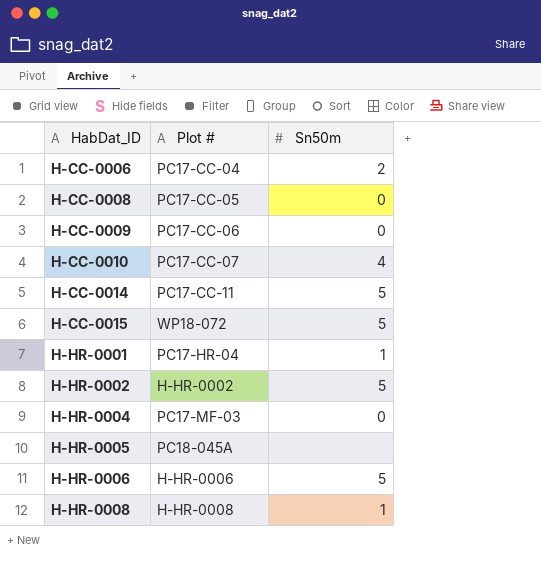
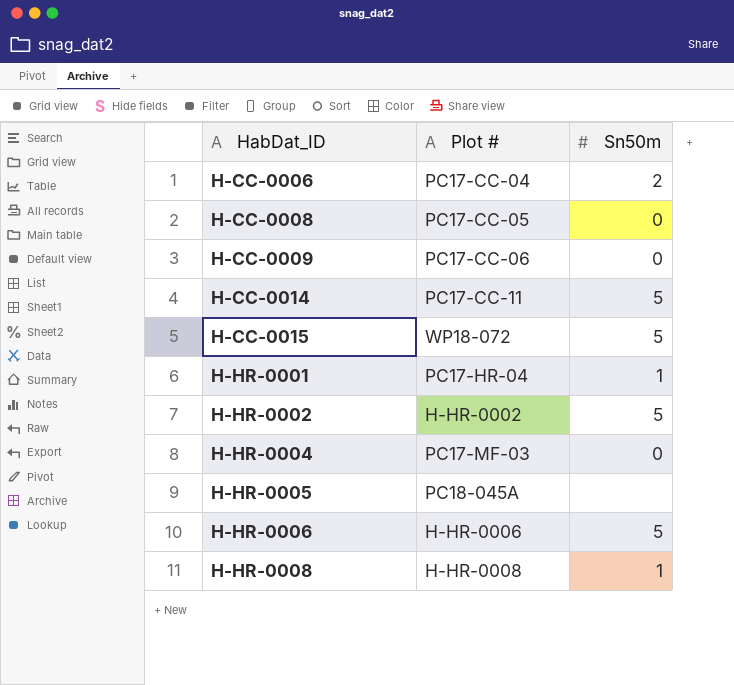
row H-CC-0010: PC17-CC-07 | 4 -> none

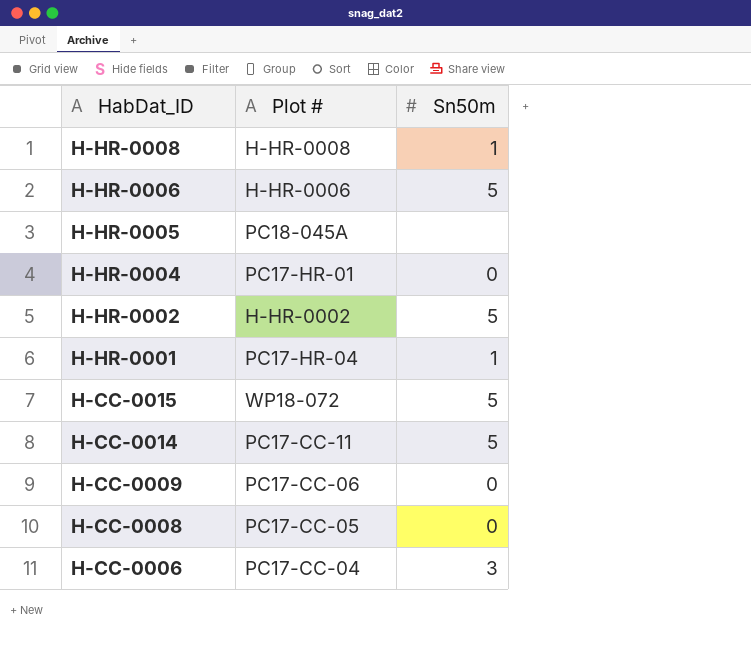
row order: HabDat_ID ascending -> HabDat_ID descending
H-HR-0004 | Plot #: PC17-MF-03 -> PC17-HR-01
H-CC-0006 | Sn50m: 2 -> 3

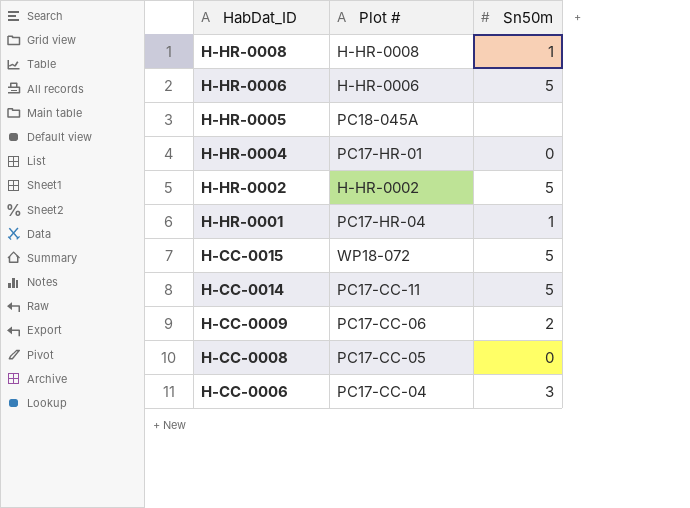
H-CC-0009 | Sn50m: 0 -> 2

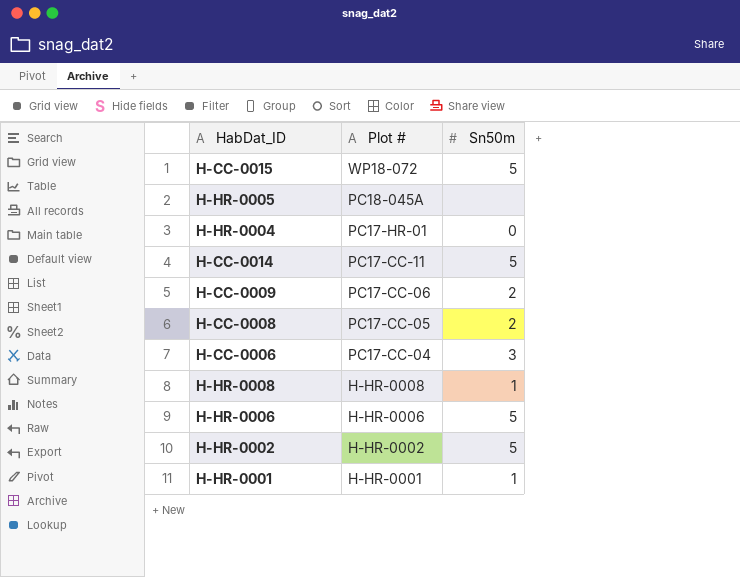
row order: HabDat_ID descending -> Plot # descending
H-CC-0008 | Sn50m: 0 -> 2
H-HR-0001 | Plot #: PC17-HR-04 -> H-HR-0001

